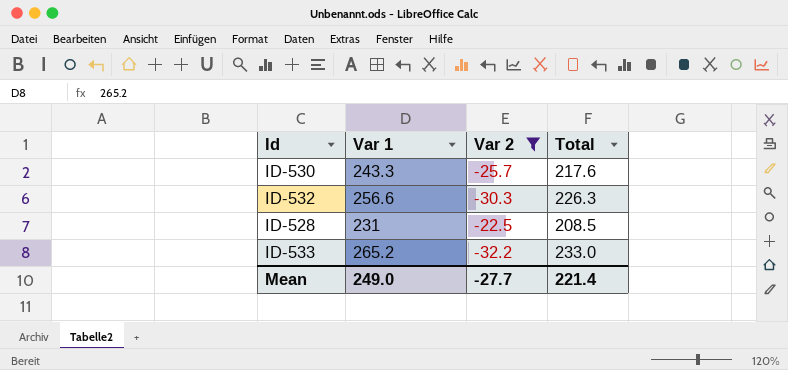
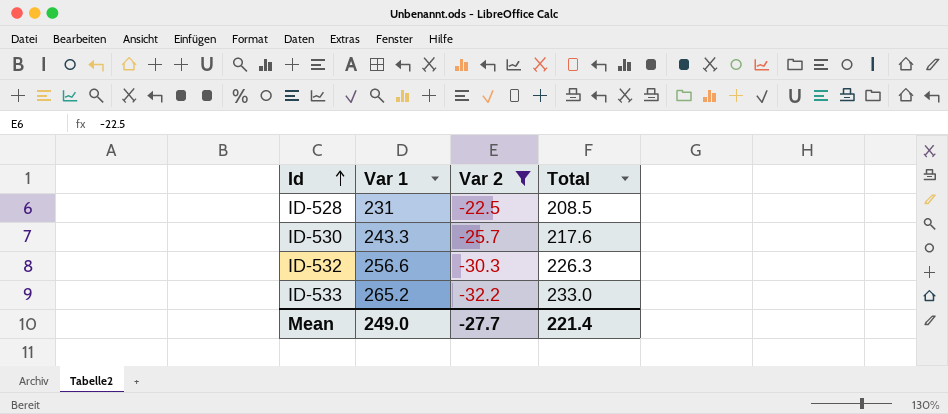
row order: none -> Id ascending

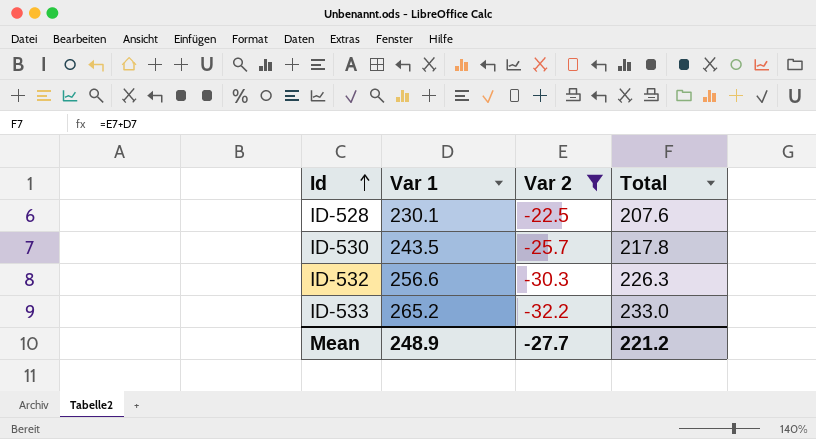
ID-528 | Var 1: 231 -> 230.1
ID-528 | Total: 208.5 -> 207.6
ID-530 | Var 1: 243.3 -> 243.5
ID-530 | Total: 217.6 -> 217.8
Mean | Var 1: 249.0 -> 248.9
Mean | Total: 221.4 -> 221.2

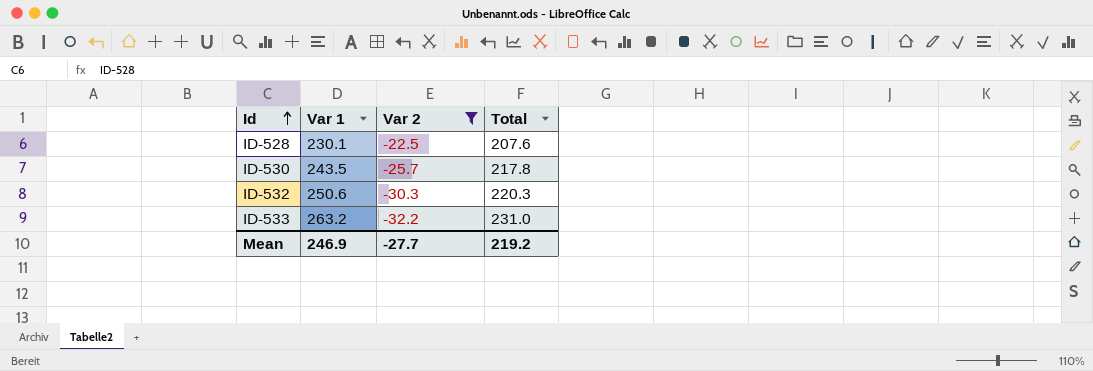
ID-532 | Var 1: 256.6 -> 250.6
ID-532 | Total: 226.3 -> 220.3
ID-533 | Var 1: 265.2 -> 263.2
ID-533 | Total: 233.0 -> 231.0
Mean | Var 1: 248.9 -> 246.9
Mean | Total: 221.2 -> 219.2

